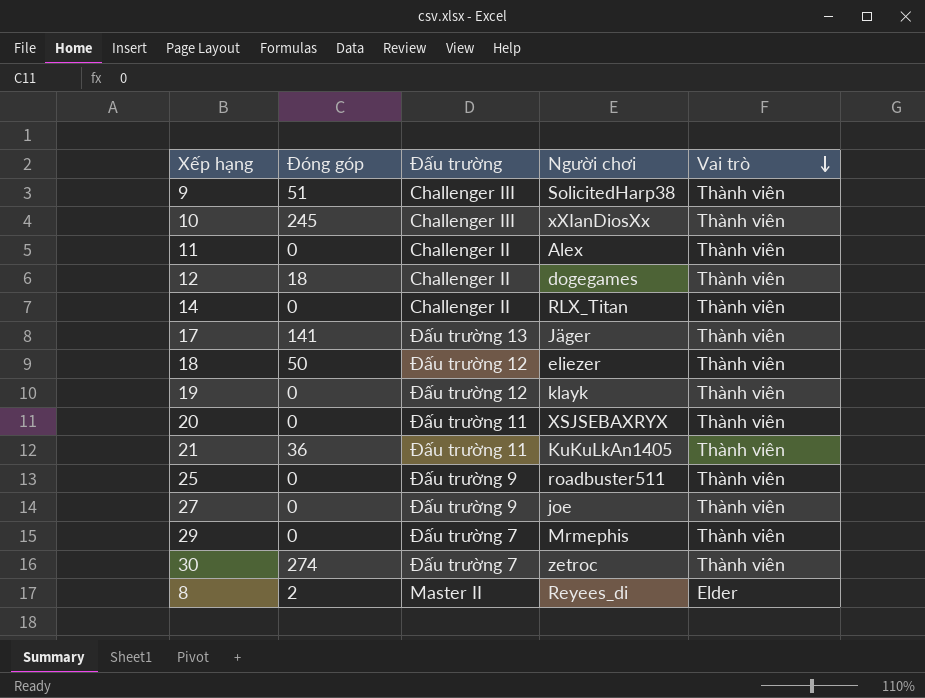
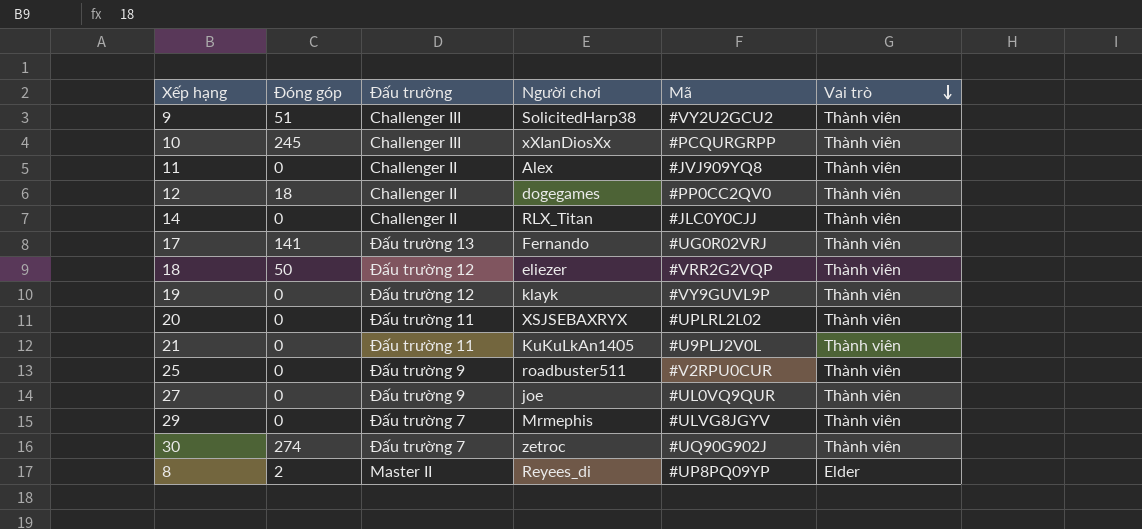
column Mã | position: none -> 5
17 | Người chơi: Jäger -> Fernando
21 | Đóng góp: 36 -> 0

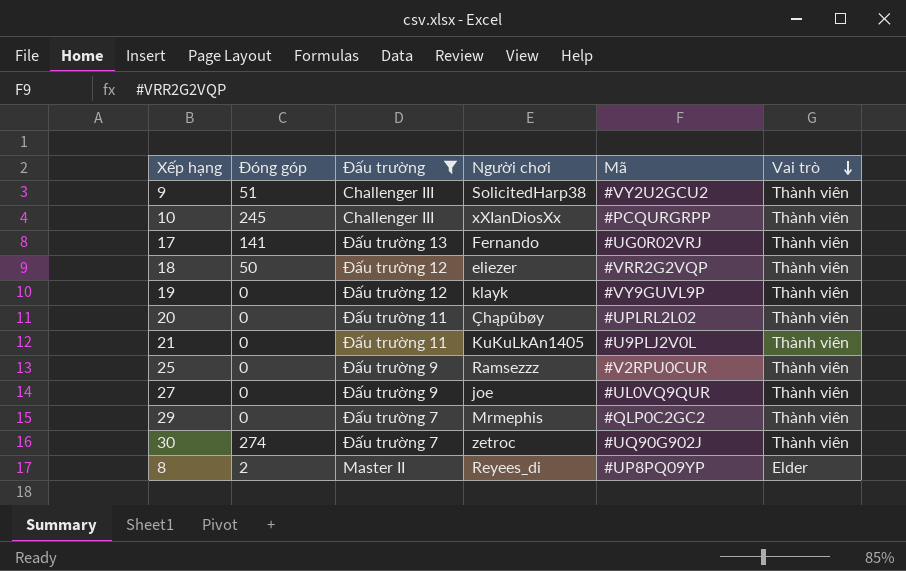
filter: none -> Đấu trường != Challenger II
20 | Người chơi: XSJSEBAXRYX -> Çhąpûbøy
25 | Người chơi: roadbuster511 -> Ramsezzz
29 | Mã: #ULVG8JGYV -> #QLP0C2GC2

